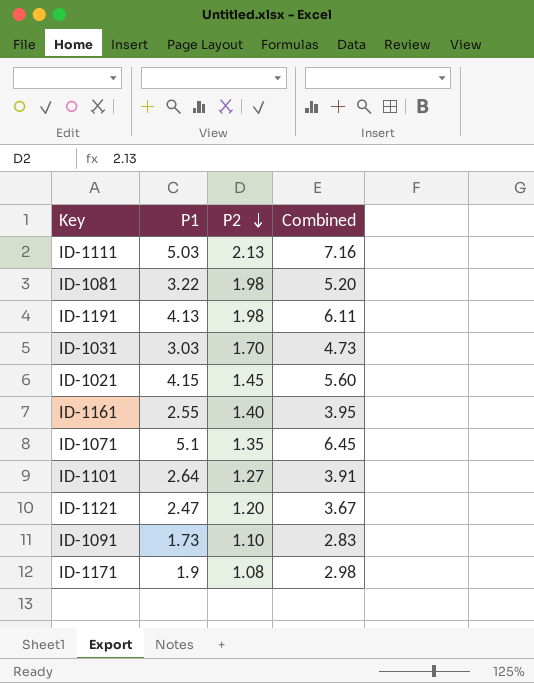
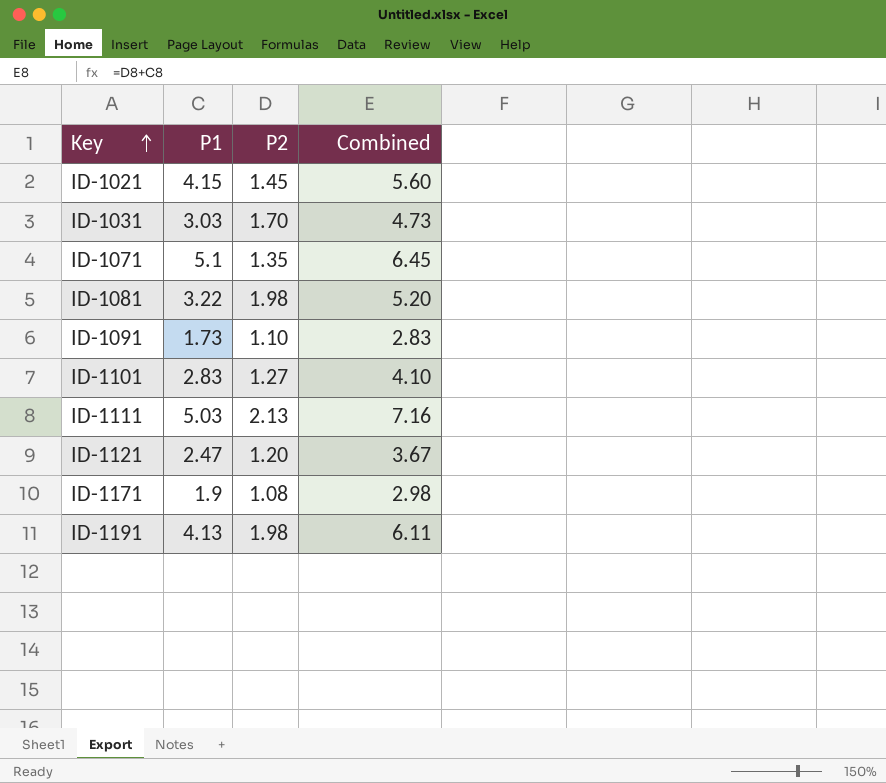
row order: P2 descending -> Key ascending
row ID-1161: 2.55 | 1.40 | 3.95 -> none
ID-1101 | P1: 2.64 -> 2.83
ID-1101 | Combined: 3.91 -> 4.10

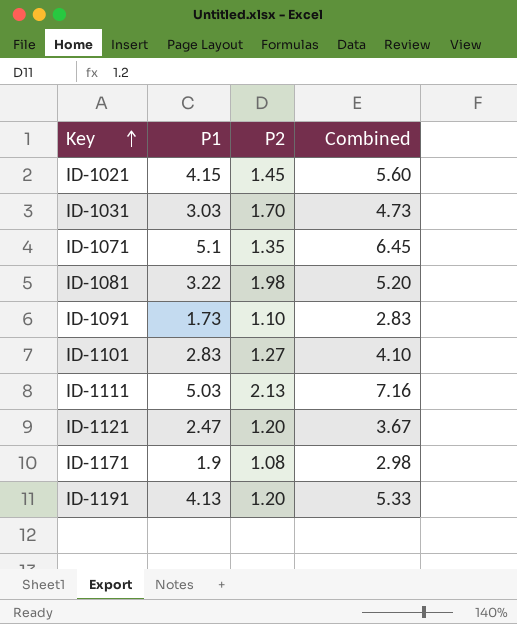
ID-1191 | P2: 1.98 -> 1.20
ID-1191 | Combined: 6.11 -> 5.33

